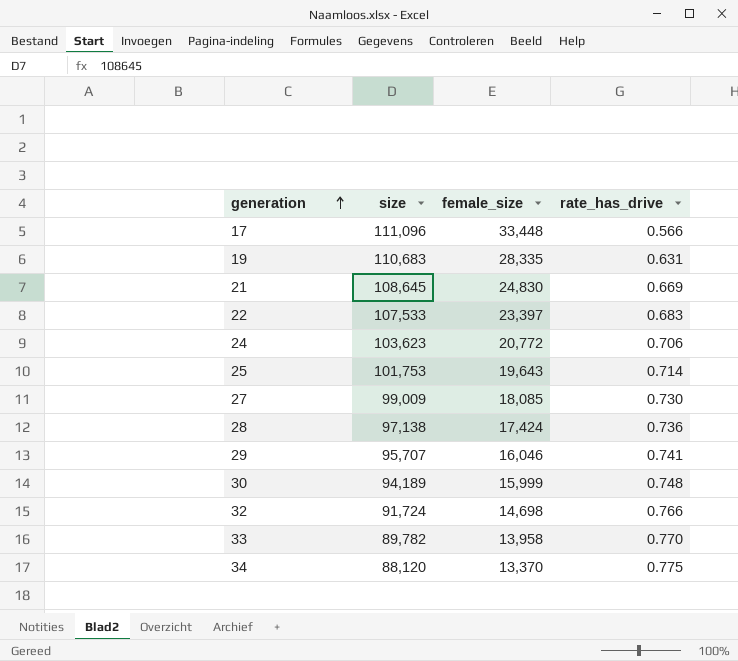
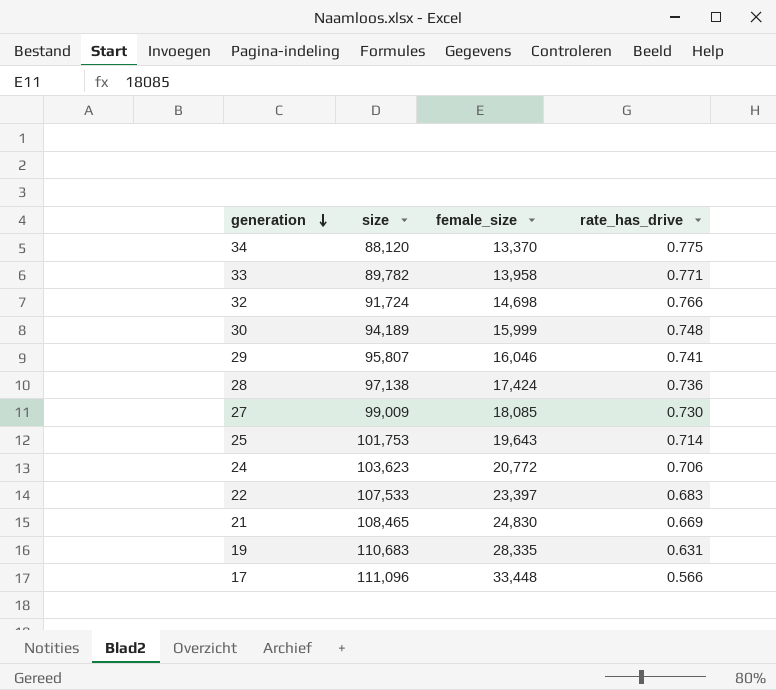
row order: generation ascending -> generation descending
33 | rate_has_drive: 0.770 -> 0.771
29 | size: 95,707 -> 95,807
21 | size: 108,645 -> 108,465

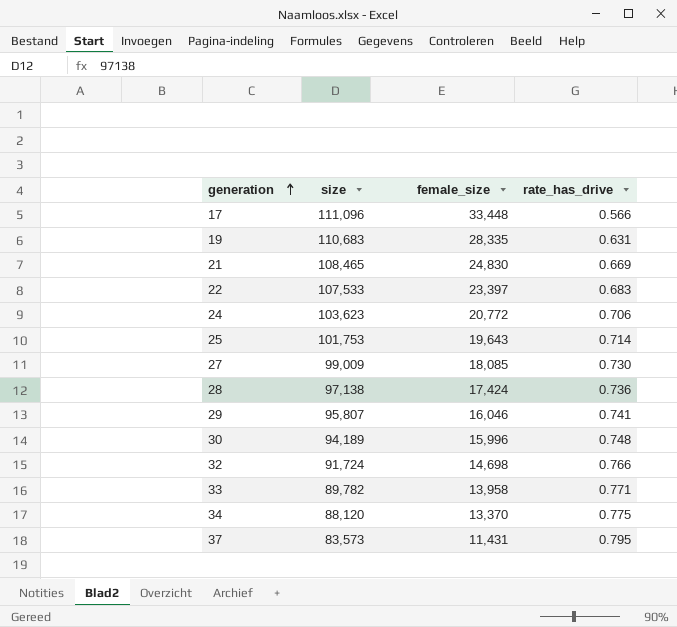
row order: generation descending -> generation ascending
30 | female_size: 15,999 -> 15,996
row 37: none -> 83,573 | 11,431 | 0.795

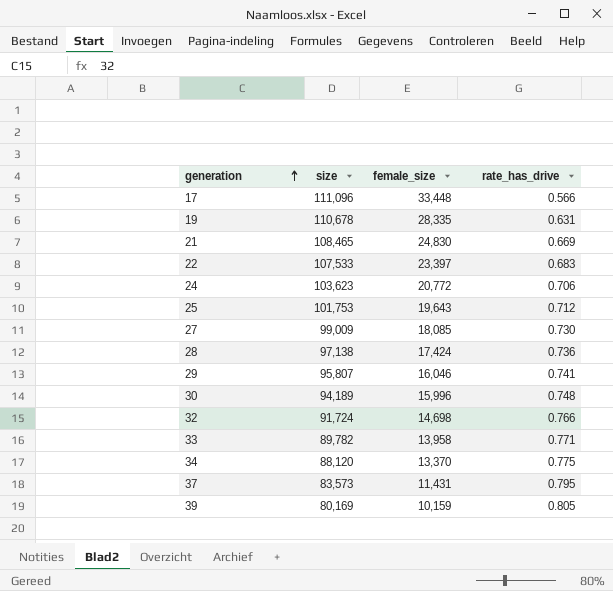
19 | size: 110,683 -> 110,678
25 | rate_has_drive: 0.714 -> 0.712
row 39: none -> 80,169 | 10,159 | 0.805

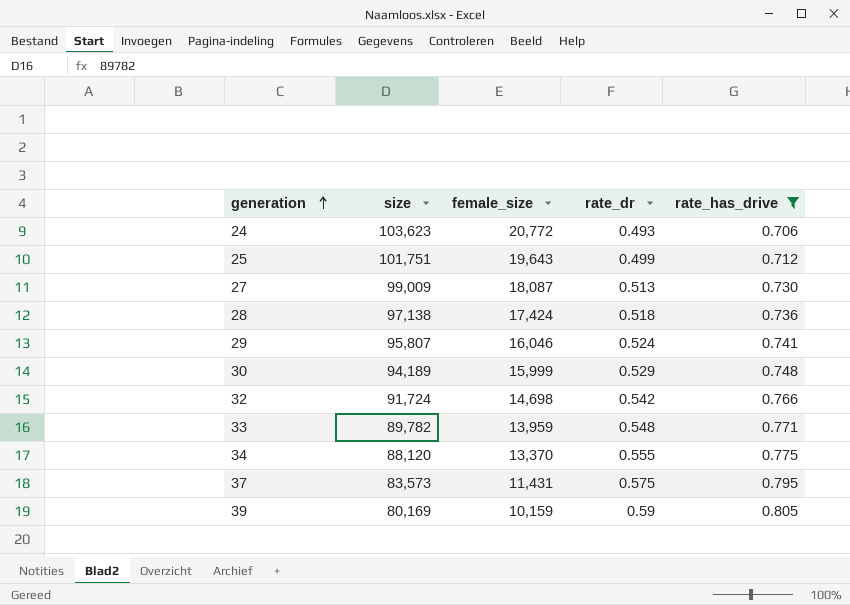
filter: none -> rate_has_drive >= 0.706
column rate_dr | position: none -> 4
25 | size: 101,753 -> 101,751
27 | female_size: 18,085 -> 18,087
30 | female_size: 15,996 -> 15,999
33 | female_size: 13,958 -> 13,959

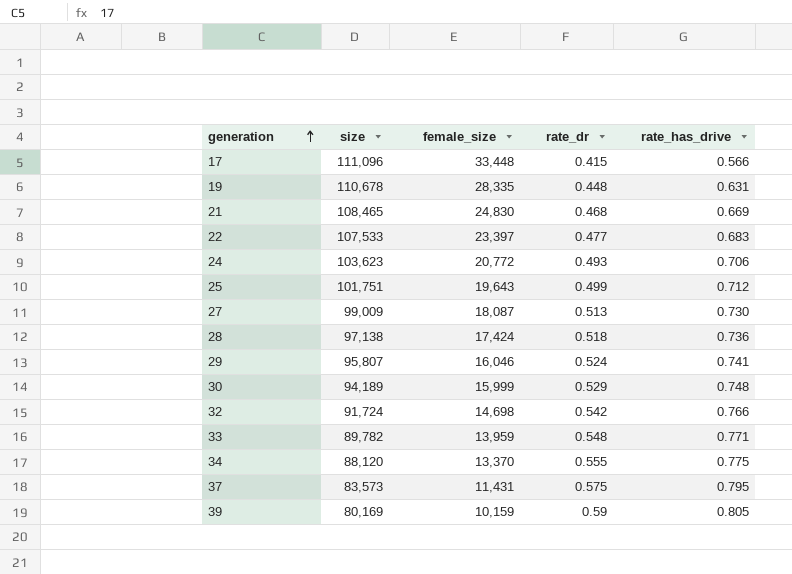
filter: rate_has_drive >= 0.706 -> none

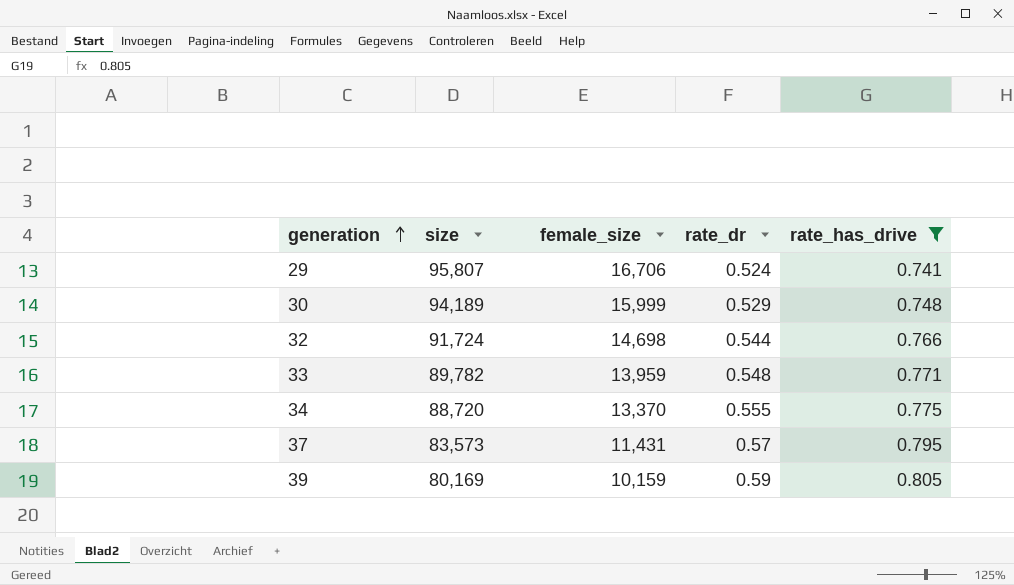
filter: none -> rate_has_drive >= 0.741
29 | female_size: 16,046 -> 16,706
32 | rate_dr: 0.542 -> 0.544
34 | size: 88,120 -> 88,720
37 | rate_dr: 0.575 -> 0.57

